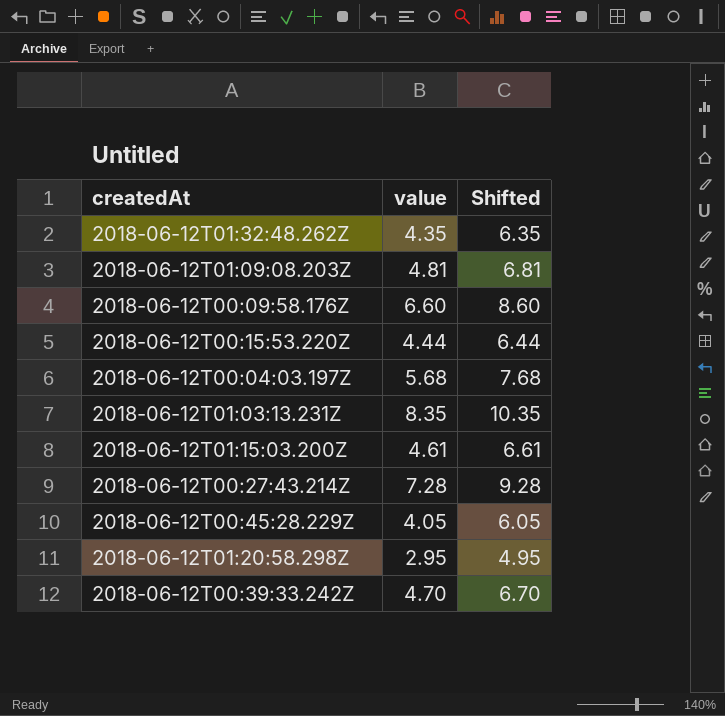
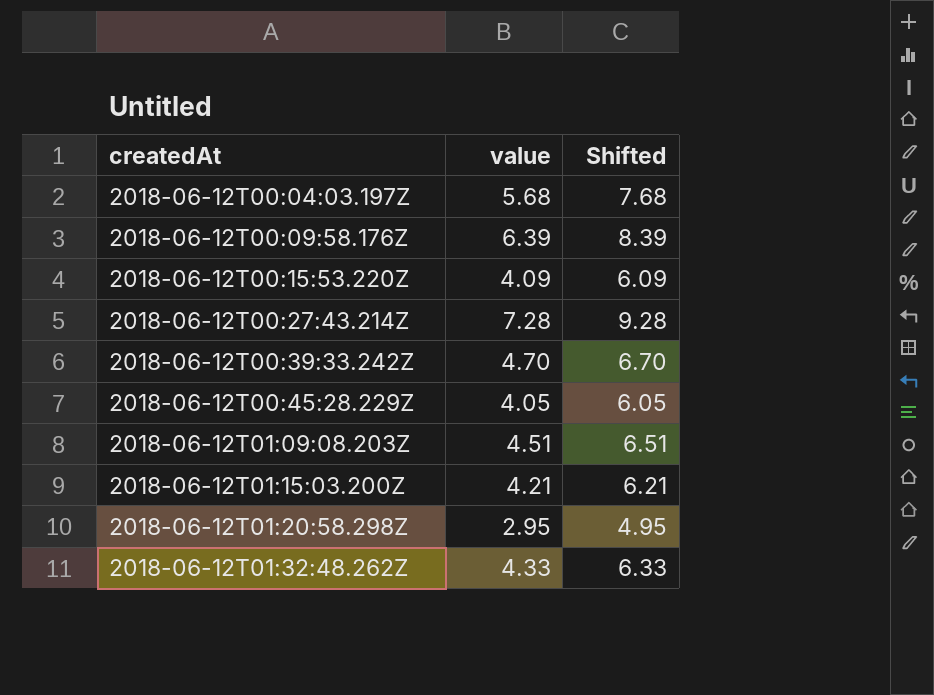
row order: none -> createdAt ascending
row 2018-06-12T01:03:13.231Z: 8.35 | 10.35 -> none
2018-06-12T00:09:58.176Z | value: 6.60 -> 6.39
2018-06-12T00:09:58.176Z | Shifted: 8.60 -> 8.39
2018-06-12T00:15:53.220Z | value: 4.44 -> 4.09
2018-06-12T00:15:53.220Z | Shifted: 6.44 -> 6.09
2018-06-12T01:09:08.203Z | value: 4.81 -> 4.51
2018-06-12T01:09:08.203Z | Shifted: 6.81 -> 6.51
2018-06-12T01:15:03.200Z | value: 4.61 -> 4.21
2018-06-12T01:15:03.200Z | Shifted: 6.61 -> 6.21
2018-06-12T01:32:48.262Z | value: 4.35 -> 4.33
2018-06-12T01:32:48.262Z | Shifted: 6.35 -> 6.33

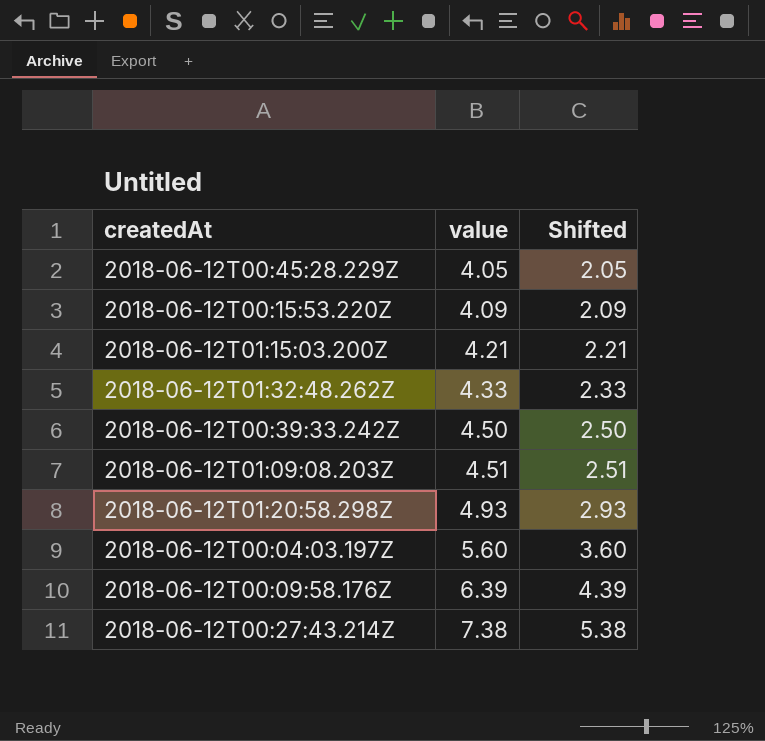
row order: createdAt ascending -> value ascending
column Shifted | formula: [value] + 2 -> [value] - 2
2018-06-12T00:39:33.242Z | value: 4.70 -> 4.50
2018-06-12T01:20:58.298Z | value: 2.95 -> 4.93
2018-06-12T00:04:03.197Z | value: 5.68 -> 5.60
2018-06-12T00:27:43.214Z | value: 7.28 -> 7.38

